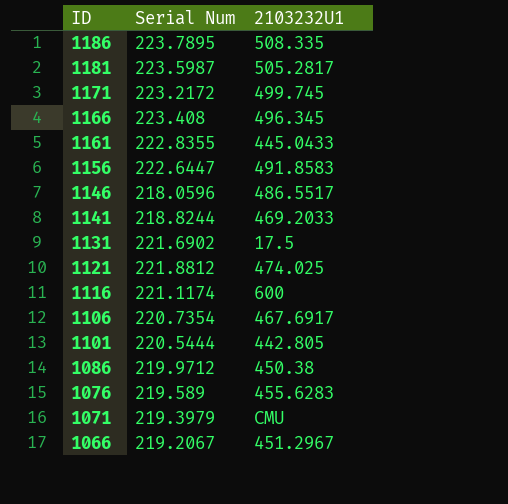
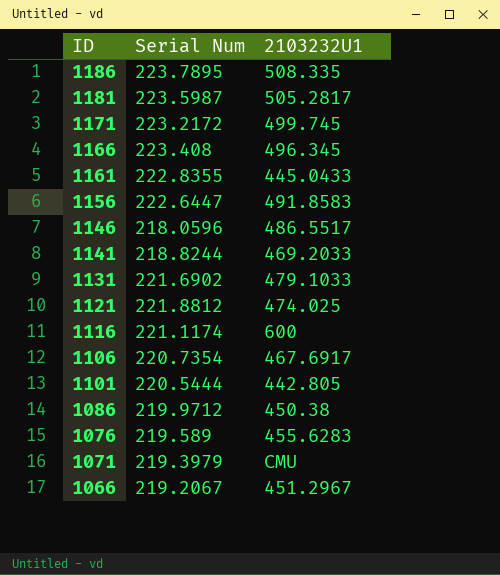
1131 | 2103232U1: 17.5 -> 479.1033

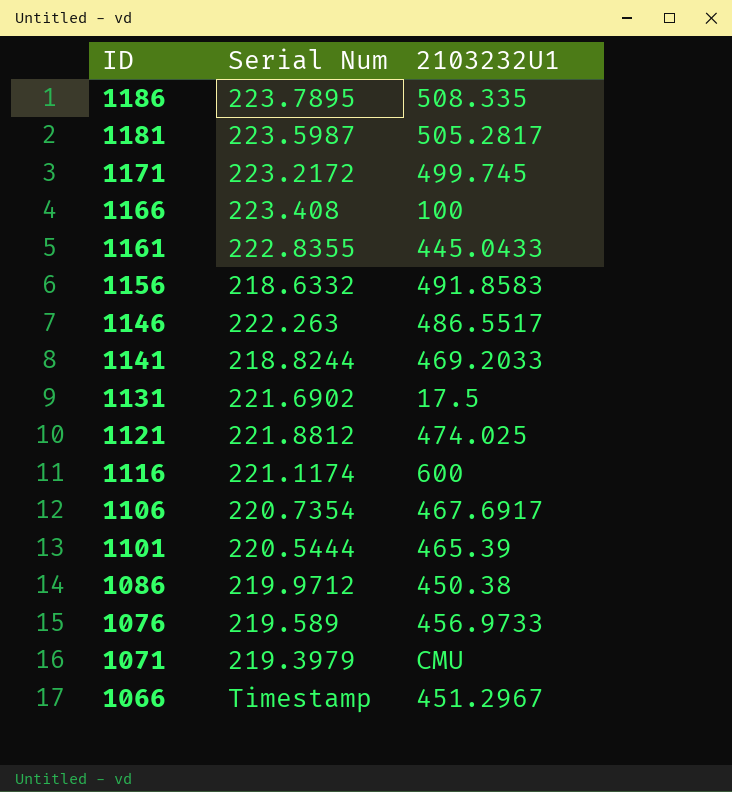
1166 | 2103232U1: 496.345 -> 100
1156 | Serial Num: 222.6447 -> 218.6332
1146 | Serial Num: 218.0596 -> 222.263
1131 | 2103232U1: 479.1033 -> 17.5
1101 | 2103232U1: 442.805 -> 465.39
1076 | 2103232U1: 455.6283 -> 456.9733
1066 | Serial Num: 219.2067 -> Timestamp

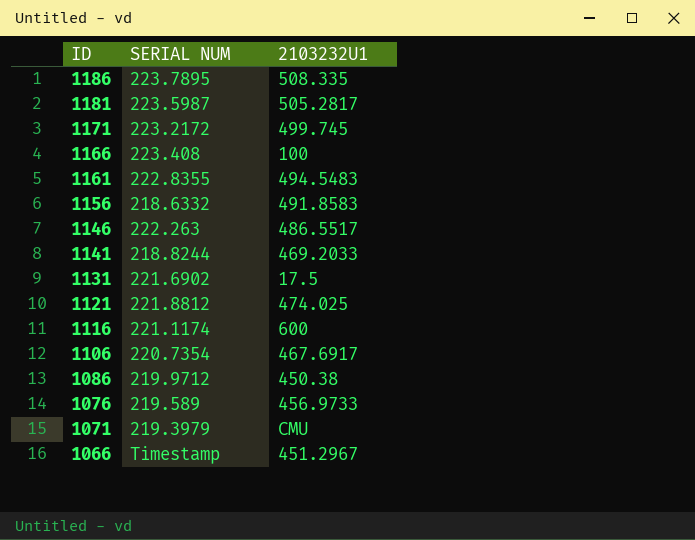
column name: Serial Num -> SERIAL NUM
row 1101: 220.5444 | 465.39 -> none
1161 | 2103232U1: 445.0433 -> 494.5483

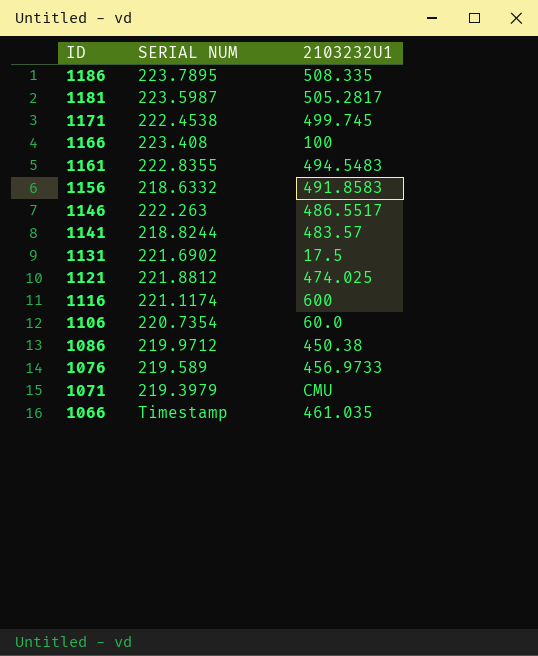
1171 | SERIAL NUM: 223.2172 -> 222.4538
1141 | 2103232U1: 469.2033 -> 483.57
1106 | 2103232U1: 467.6917 -> 60.0
1066 | 2103232U1: 451.2967 -> 461.035

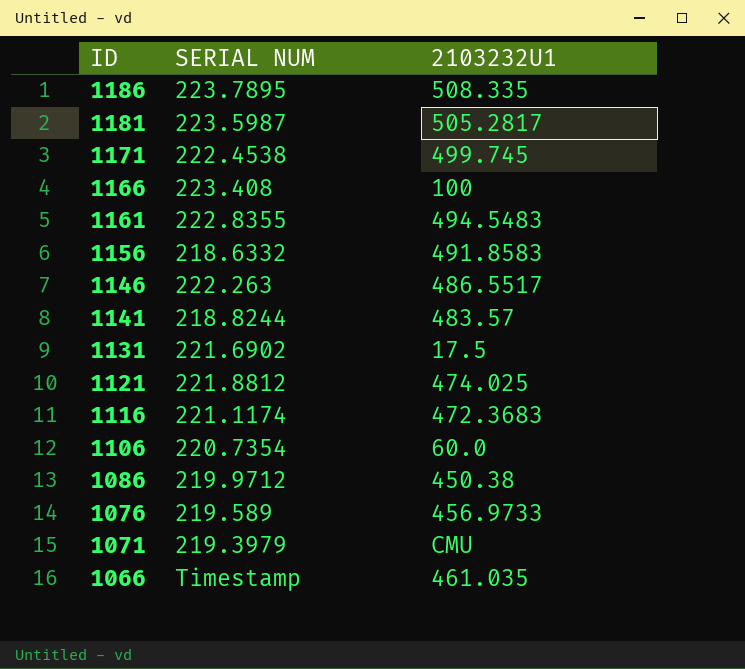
1116 | 2103232U1: 600 -> 472.3683

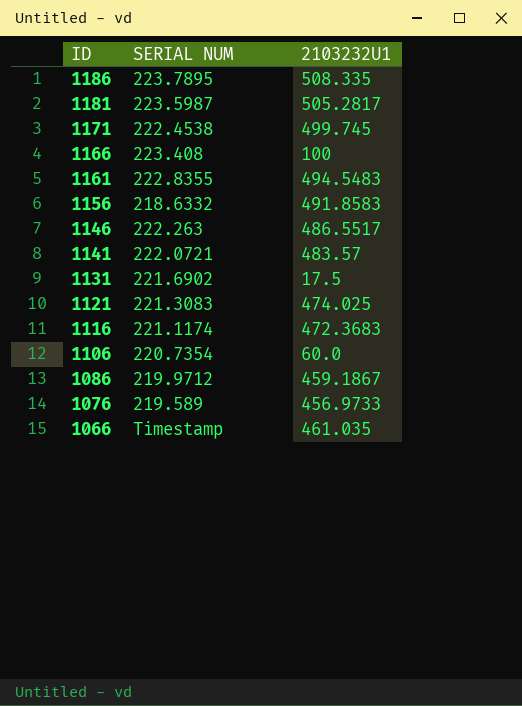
row 1071: 219.3979 | CMU -> none
1141 | SERIAL NUM: 218.8244 -> 222.0721
1121 | SERIAL NUM: 221.8812 -> 221.3083
1086 | 2103232U1: 450.38 -> 459.1867

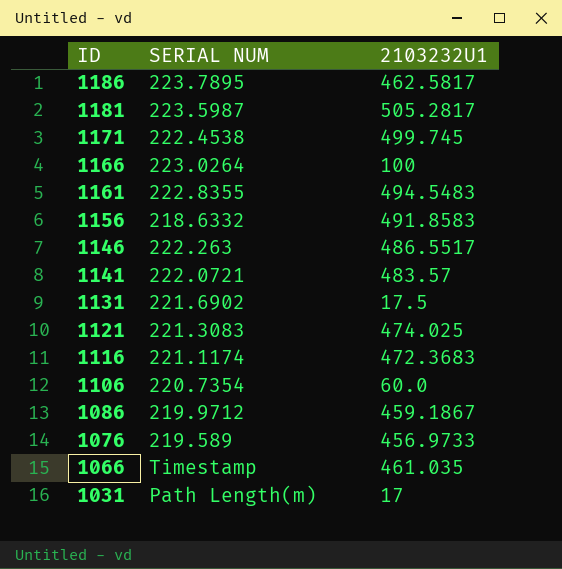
1186 | 2103232U1: 508.335 -> 462.5817
1166 | SERIAL NUM: 223.408 -> 223.0264
row 1031: none -> Path Length(m) | 17

